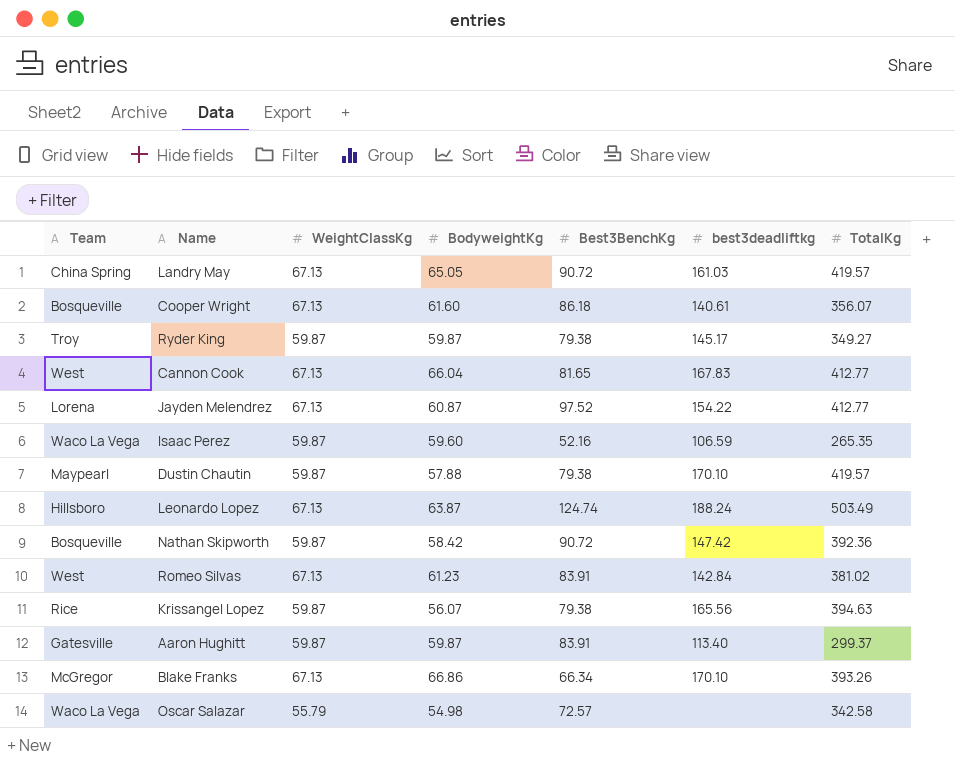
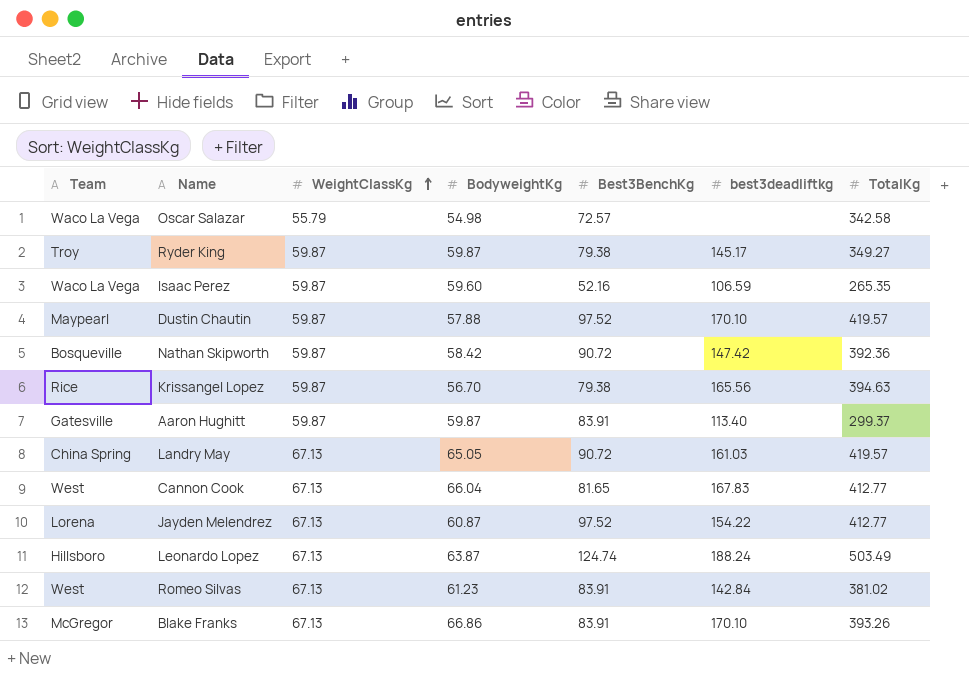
row order: none -> WeightClassKg ascending
row Cooper Wright: Bosqueville | 67.13 | 61.60 | 86.18 | 140.61 | 356.07 -> none
Dustin Chautin | Best3BenchKg: 79.38 -> 97.52
Krissangel Lopez | BodyweightKg: 56.07 -> 56.70
Blake Franks | Best3BenchKg: 66.34 -> 83.91

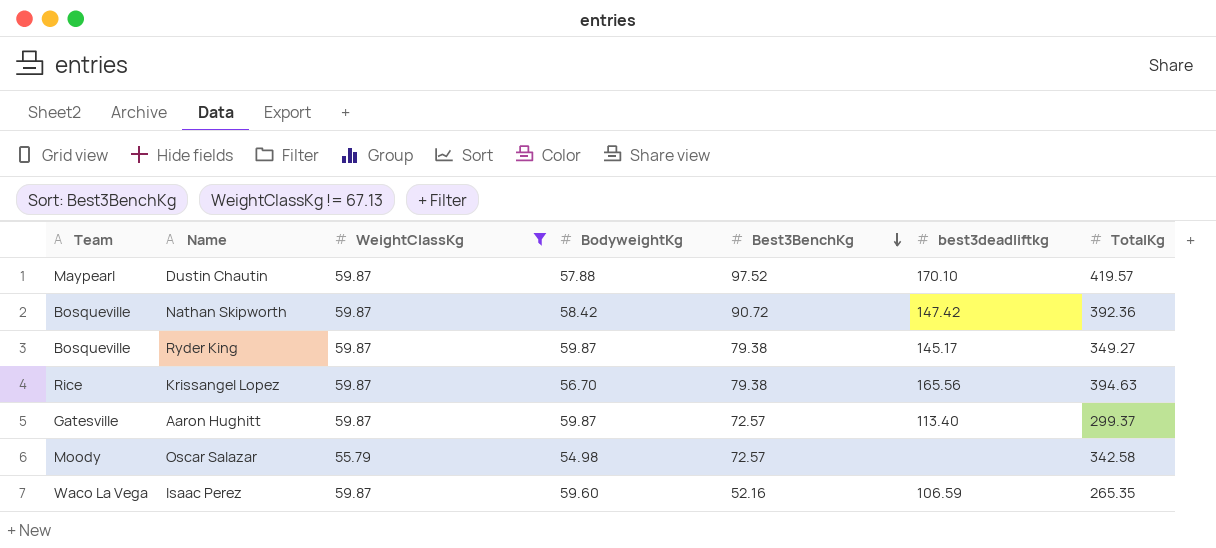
filter: none -> WeightClassKg != 67.13
row order: WeightClassKg ascending -> Best3BenchKg descending
Ryder King | Team: Troy -> Bosqueville
Aaron Hughitt | Best3BenchKg: 83.91 -> 72.57
Oscar Salazar | Team: Waco La Vega -> Moody

